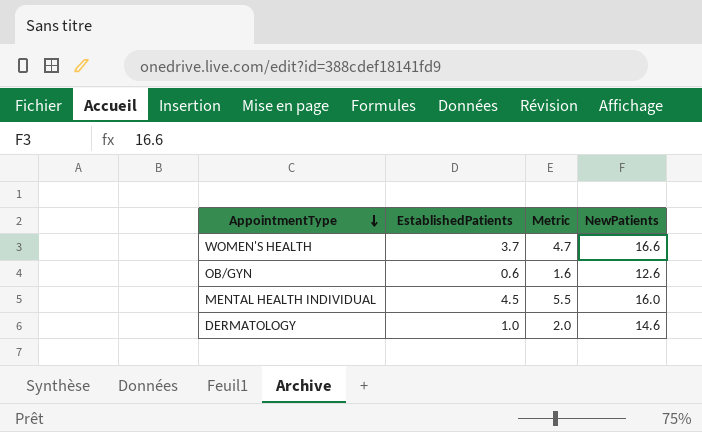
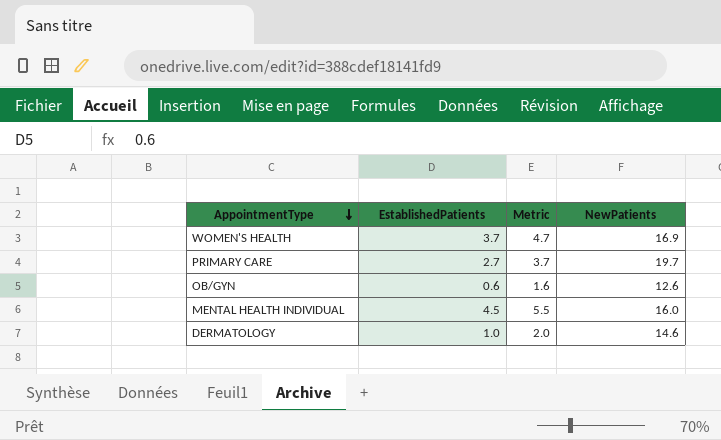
WOMEN'S HEALTH | NewPatients: 16.6 -> 16.9
row PRIMARY CARE: none -> 2.7 | 3.7 | 19.7

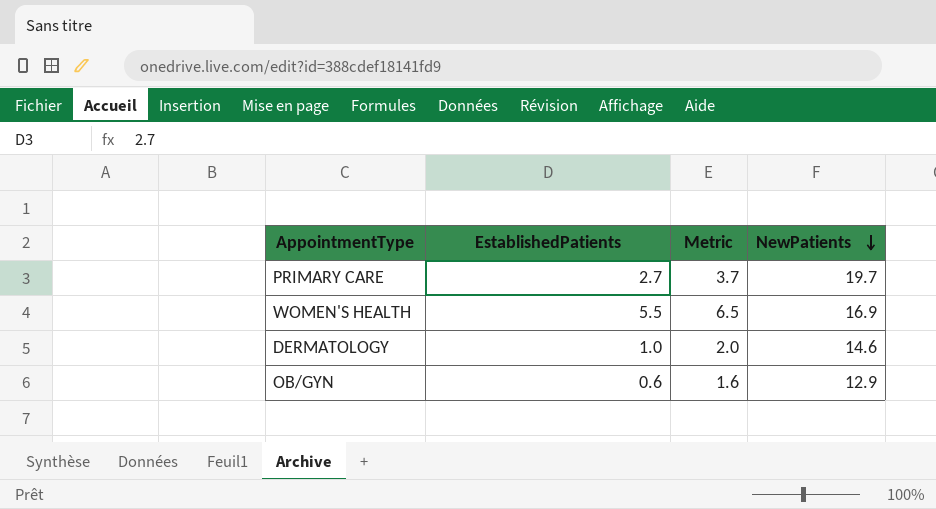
row order: AppointmentType descending -> NewPatients descending
row MENTAL HEALTH INDIVIDUAL: 4.5 | 5.5 | 16.0 -> none
WOMEN'S HEALTH | EstablishedPatients: 3.7 -> 5.5
WOMEN'S HEALTH | Metric: 4.7 -> 6.5
OB/GYN | NewPatients: 12.6 -> 12.9

